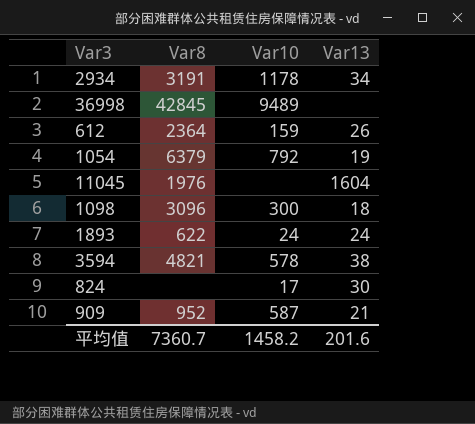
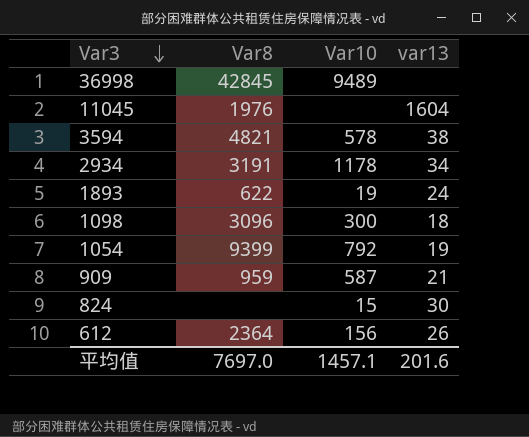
row order: none -> Var3 descending
column name: Var13 -> var13
1893 | Var10: 24 -> 19
1054 | Var8: 6379 -> 9399
909 | Var8: 952 -> 959
824 | Var10: 17 -> 15
612 | Var10: 159 -> 156
平均值 | Var8: 7360.7 -> 7697.0
平均值 | Var10: 1458.2 -> 1457.1

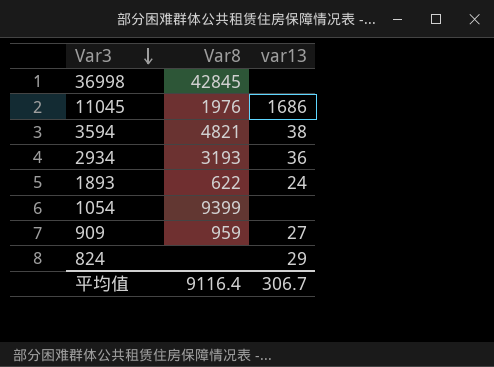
column Var10 | position: 3 -> none
row 1098: 3096 | 300 | 18 -> none
row 612: 2364 | 156 | 26 -> none
11045 | var13: 1604 -> 1686
2934 | Var8: 3191 -> 3193
2934 | var13: 34 -> 36
1054 | var13: 19 -> none
909 | var13: 21 -> 27
824 | var13: 30 -> 29
平均值 | Var8: 7697.0 -> 9116.4
平均值 | var13: 201.6 -> 306.7

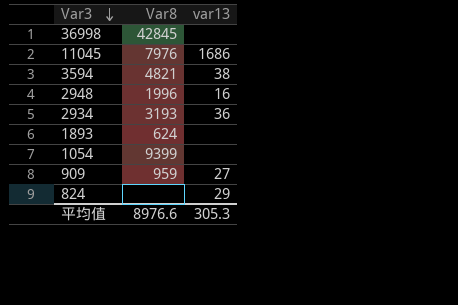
11045 | Var8: 1976 -> 7976
row 2948: none -> 1996 | 16
1893 | Var8: 622 -> 624
1893 | var13: 24 -> none
平均值 | Var8: 9116.4 -> 8976.6
平均值 | var13: 306.7 -> 305.3

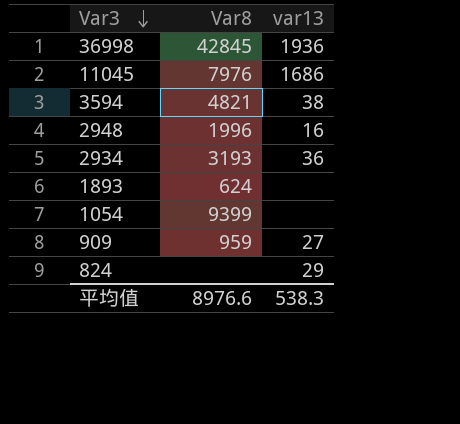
36998 | var13: none -> 1936
平均值 | var13: 305.3 -> 538.3

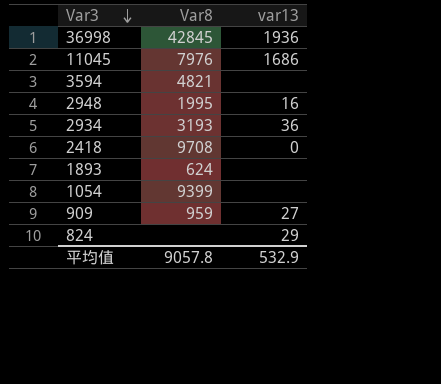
3594 | var13: 38 -> none
2948 | Var8: 1996 -> 1995
row 2418: none -> 9708 | 0
平均值 | Var8: 8976.6 -> 9057.8
平均值 | var13: 538.3 -> 532.9

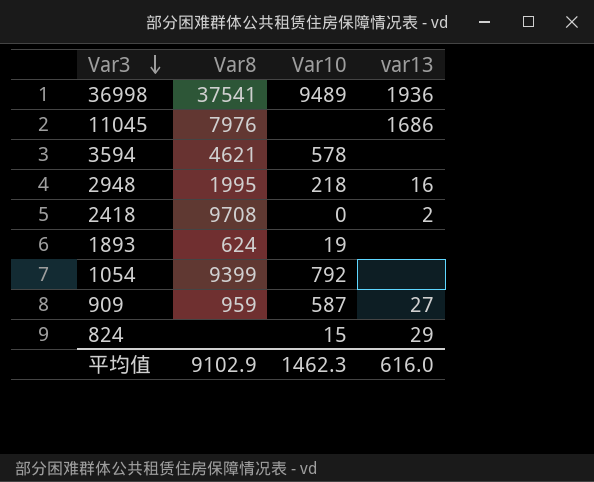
column Var10 | position: none -> 3
row 2934: 3193 | 36 -> none
36998 | Var8: 42845 -> 37541
3594 | Var8: 4821 -> 4621
2418 | var13: 0 -> 2
平均值 | Var8: 9057.8 -> 9102.9
平均值 | var13: 532.9 -> 616.0

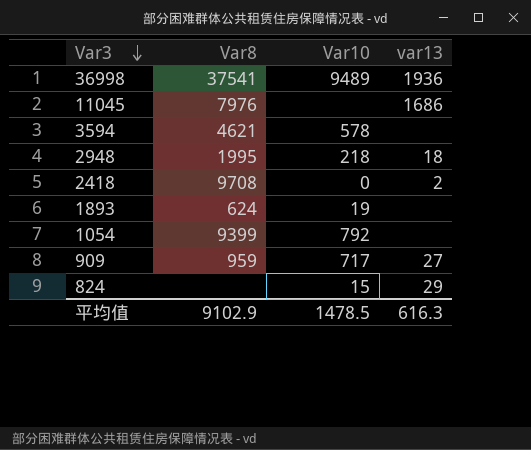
2948 | var13: 16 -> 18
909 | Var10: 587 -> 717
平均值 | Var10: 1462.3 -> 1478.5
平均值 | var13: 616.0 -> 616.3

